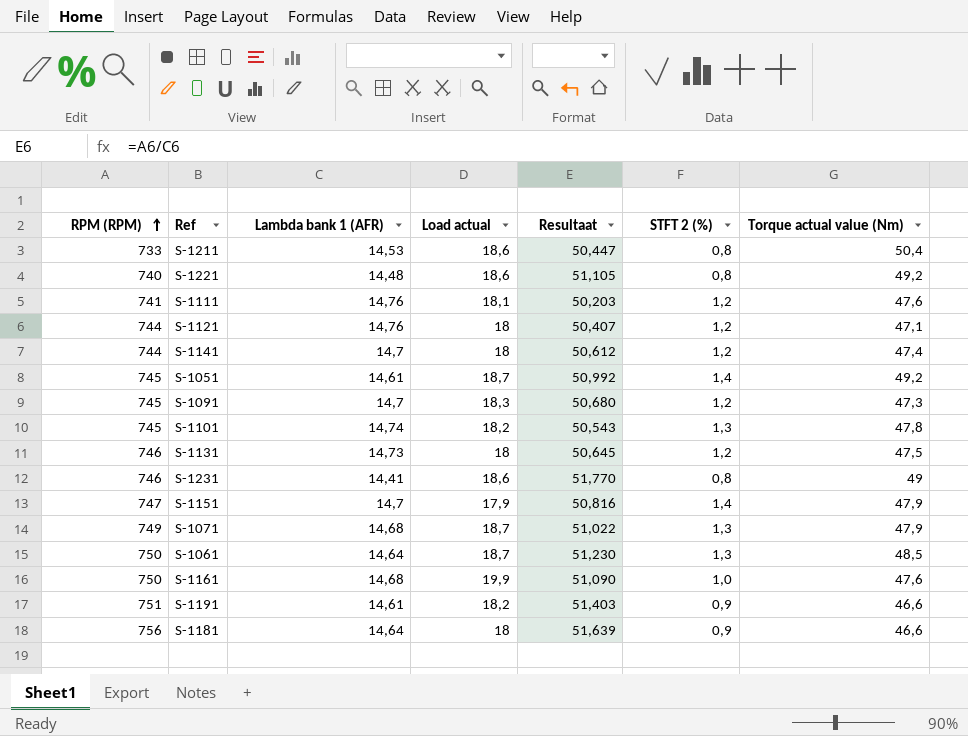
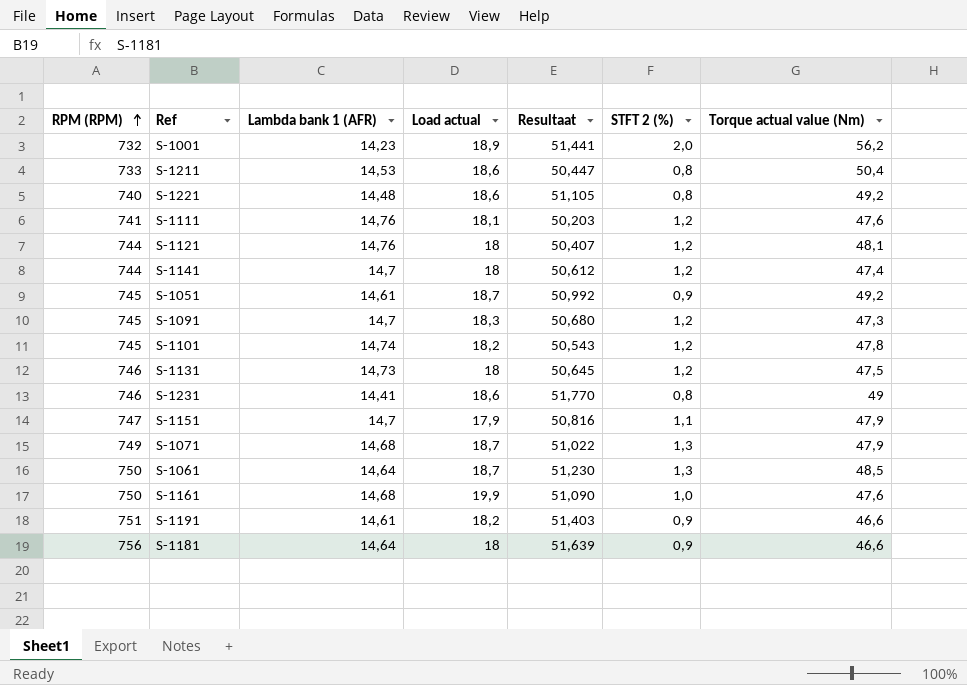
row S-1001: none -> 732 | 14,23 | 18,9 | 51,441 | 2,0 | 56,2
S-1121 | Torque actual value (Nm): 47,1 -> 48,1
S-1051 | STFT 2 (%): 1,4 -> 0,9
S-1101 | STFT 2 (%): 1,3 -> 1,2
S-1151 | STFT 2 (%): 1,4 -> 1,1

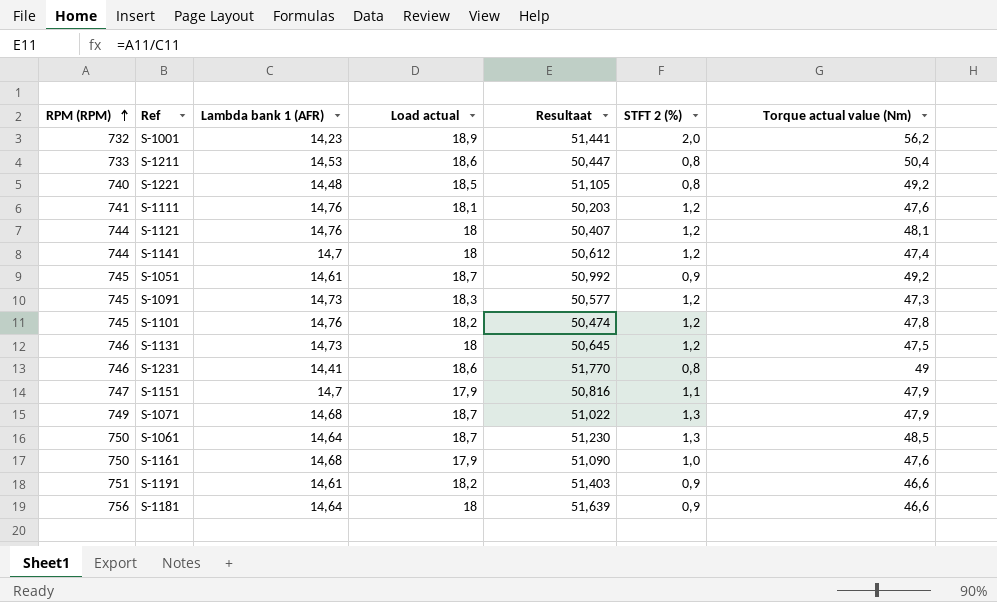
S-1221 | Load actual: 18,6 -> 18,5
S-1091 | Lambda bank 1 (AFR): 14,7 -> 14,73
S-1091 | Resultaat: 50,680 -> 50,577
S-1101 | Lambda bank 1 (AFR): 14,74 -> 14,76
S-1101 | Resultaat: 50,543 -> 50,474
S-1161 | Load actual: 19,9 -> 17,9

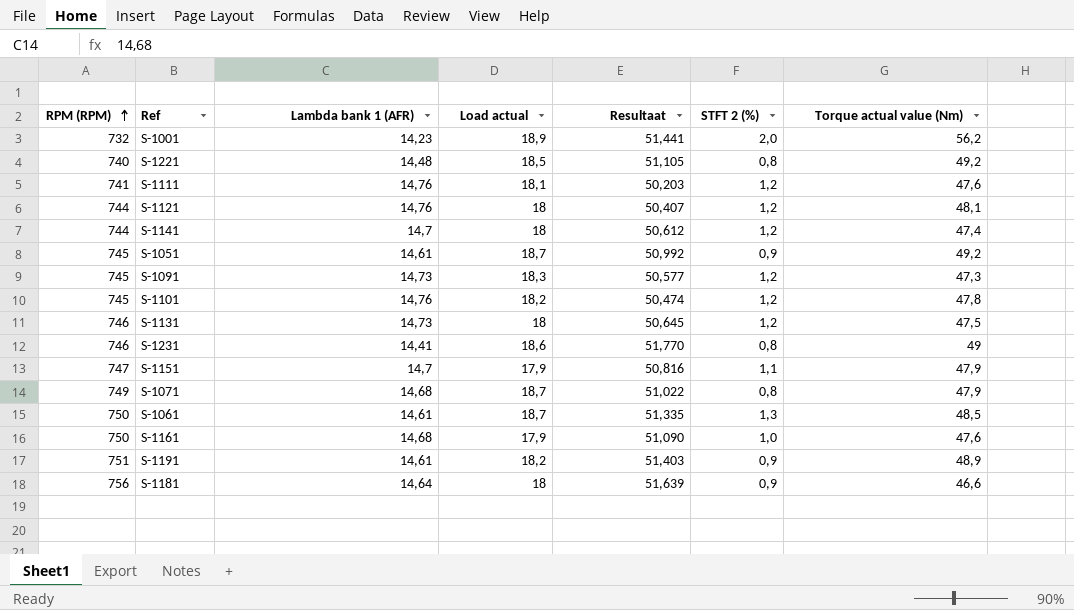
row S-1211: 733 | 14,53 | 18,6 | 50,447 | 0,8 | 50,4 -> none
S-1071 | STFT 2 (%): 1,3 -> 0,8
S-1061 | Lambda bank 1 (AFR): 14,64 -> 14,61
S-1061 | Resultaat: 51,230 -> 51,335
S-1191 | Torque actual value (Nm): 46,6 -> 48,9

